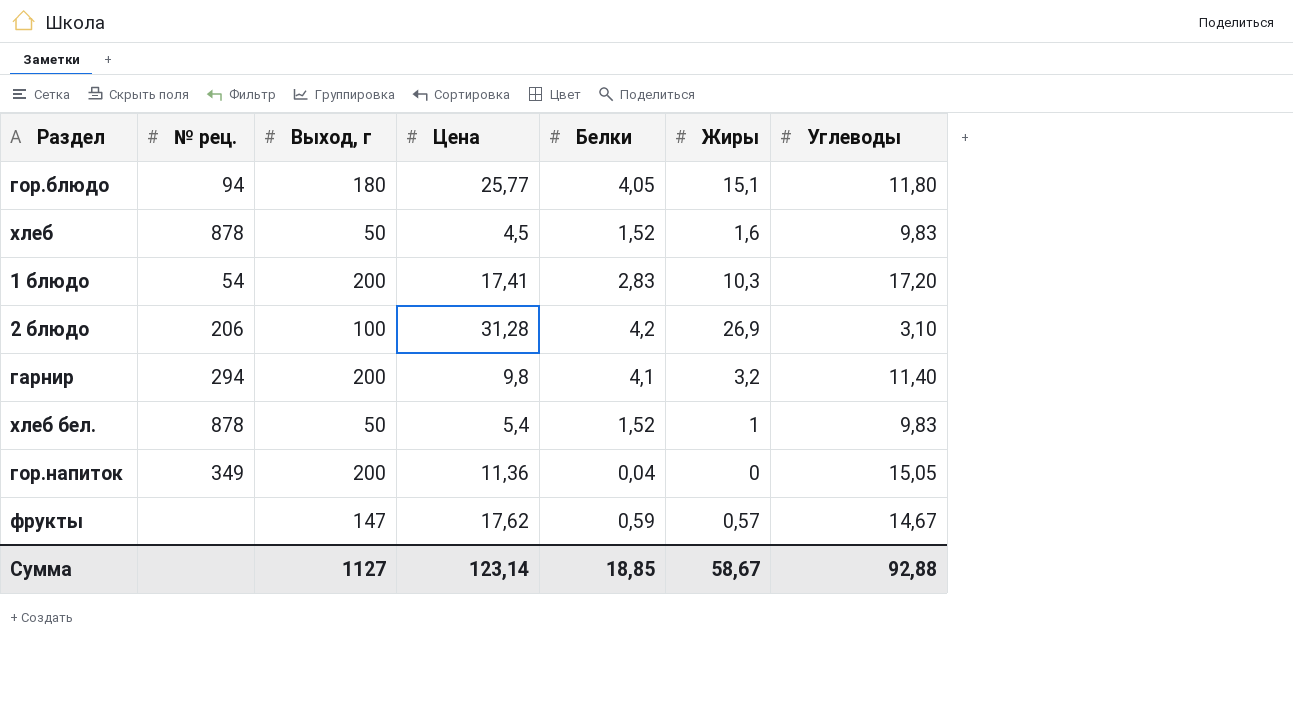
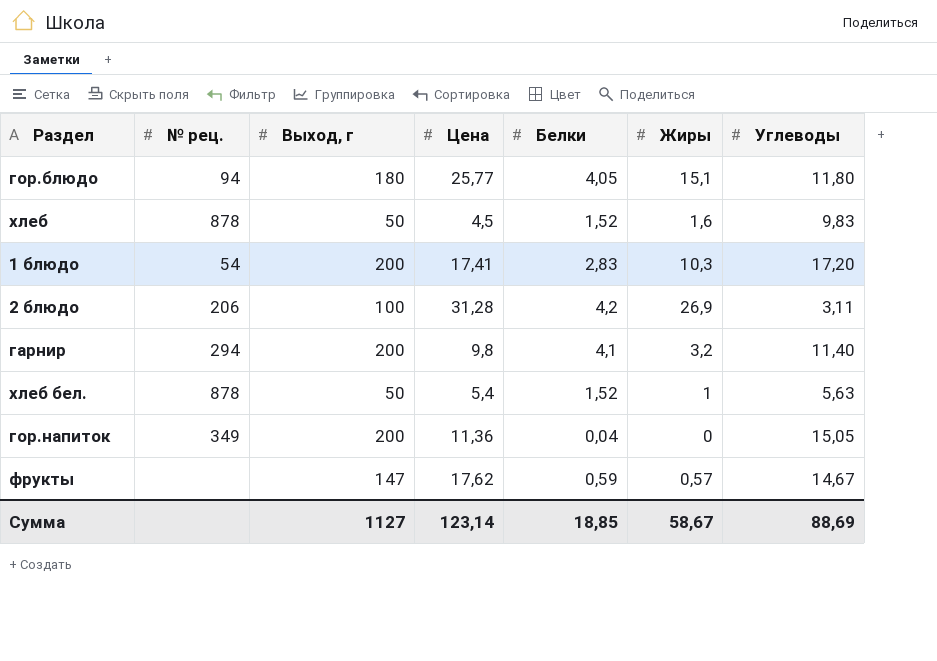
2 блюдо | Углеводы: 3,10 -> 3,11
хлеб бел. | Углеводы: 9,83 -> 5,63
Сумма | Углеводы: 92,88 -> 88,69

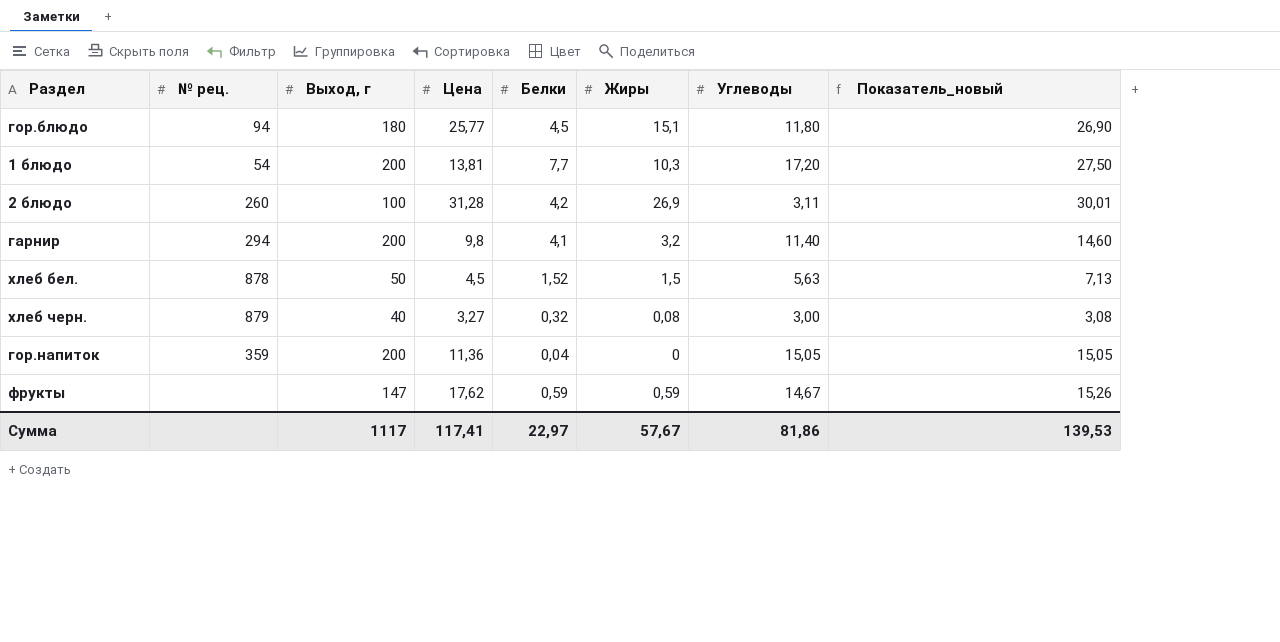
column Показатель_новый | formula: none -> [Жиры] + [Углеводы]
row хлеб: 878 | 50 | 4,5 | 1,52 | 1,6 | 9,83 -> none
гор.блюдо | Белки: 4,05 -> 4,5
1 блюдо | Цена: 17,41 -> 13,81
1 блюдо | Белки: 2,83 -> 7,7
2 блюдо | № рец.: 206 -> 260
хлеб бел. | Цена: 5,4 -> 4,5
хлеб бел. | Жиры: 1 -> 1,5
row хлеб черн.: none -> 879 | 40 | 3,27 | 0,32 | 0,08 | 3,00 | 3,08
гор.напиток | № рец.: 349 -> 359
фрукты | Жиры: 0,57 -> 0,59
Сумма | Выход, г: 1127 -> 1117
Сумма | Цена: 123,14 -> 117,41
Сумма | Белки: 18,85 -> 22,97
Сумма | Жиры: 58,67 -> 57,67
Сумма | Углеводы: 88,69 -> 81,86

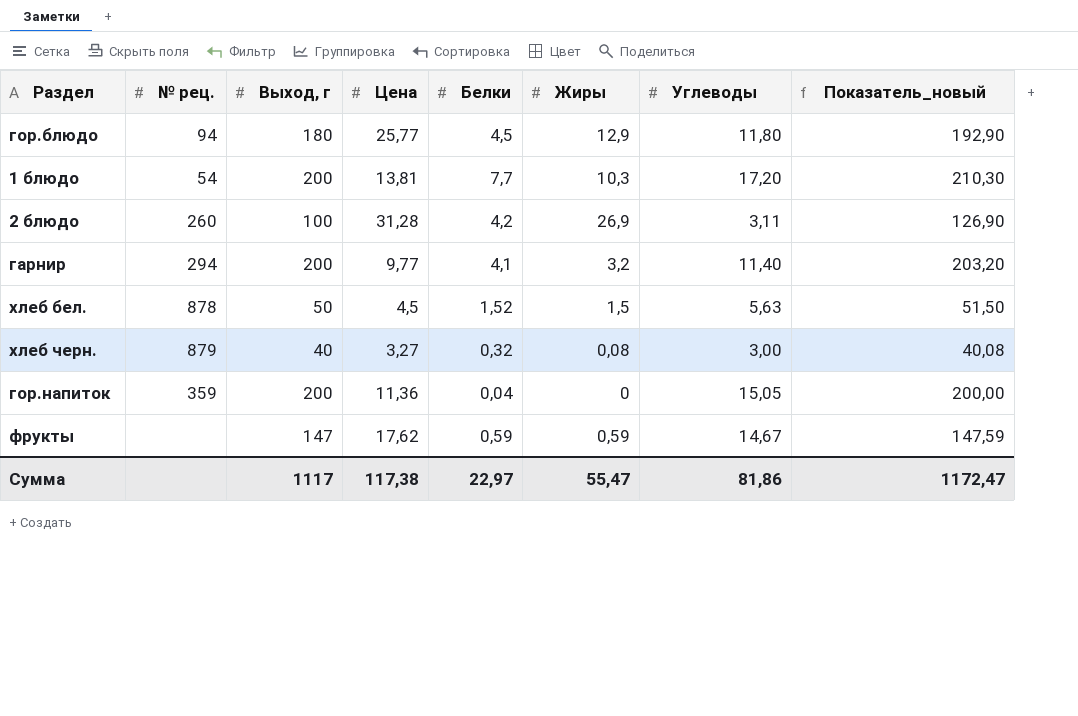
column Показатель_новый | formula: [Жиры] + [Углеводы] -> [Выход, г] + [Жиры]
гор.блюдо | Жиры: 15,1 -> 12,9
гарнир | Цена: 9,8 -> 9,77
Сумма | Цена: 117,41 -> 117,38
Сумма | Жиры: 57,67 -> 55,47
Сумма | Показатель_новый: 139,53 -> 1172,47

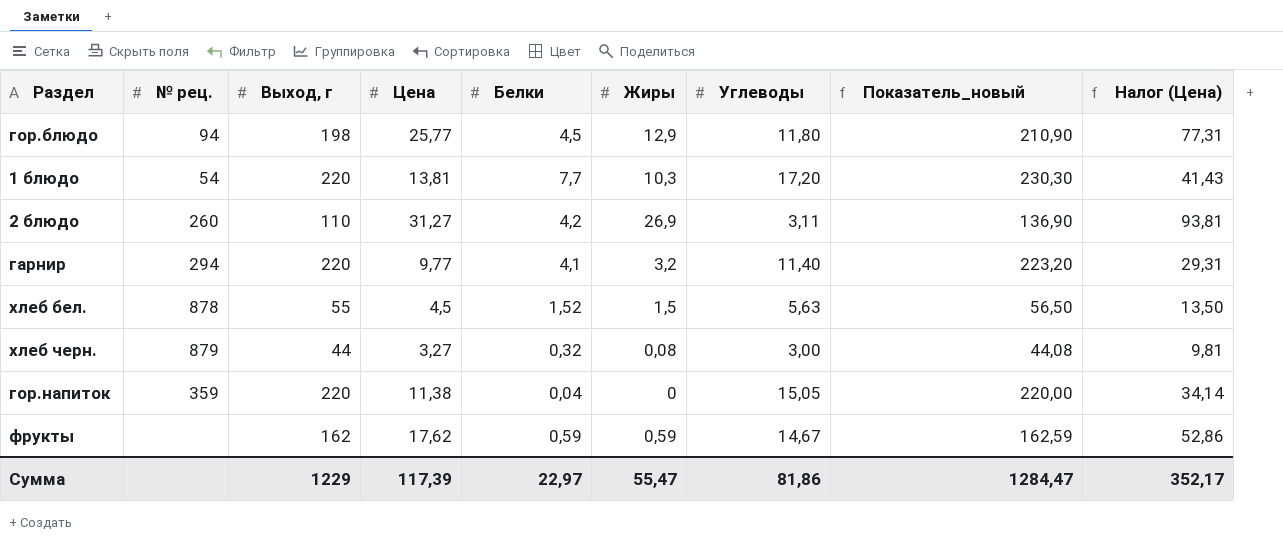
column Налог (Цена) | formula: none -> [Цена] * 3
гор.блюдо | Выход, г: 180 -> 198
гор.блюдо | Показатель_новый: 192,90 -> 210,90
1 блюдо | Выход, г: 200 -> 220
1 блюдо | Показатель_новый: 210,30 -> 230,30
2 блюдо | Выход, г: 100 -> 110
2 блюдо | Цена: 31,28 -> 31,27
2 блюдо | Показатель_новый: 126,90 -> 136,90
гарнир | Выход, г: 200 -> 220
гарнир | Показатель_новый: 203,20 -> 223,20
хлеб бел. | Выход, г: 50 -> 55
хлеб бел. | Показатель_новый: 51,50 -> 56,50
хлеб черн. | Выход, г: 40 -> 44
хлеб черн. | Показатель_новый: 40,08 -> 44,08
гор.напиток | Выход, г: 200 -> 220
гор.напиток | Цена: 11,36 -> 11,38
гор.напиток | Показатель_новый: 200,00 -> 220,00
фрукты | Выход, г: 147 -> 162
фрукты | Показатель_новый: 147,59 -> 162,59
Сумма | Выход, г: 1117 -> 1229
Сумма | Цена: 117,38 -> 117,39
Сумма | Показатель_новый: 1172,47 -> 1284,47

